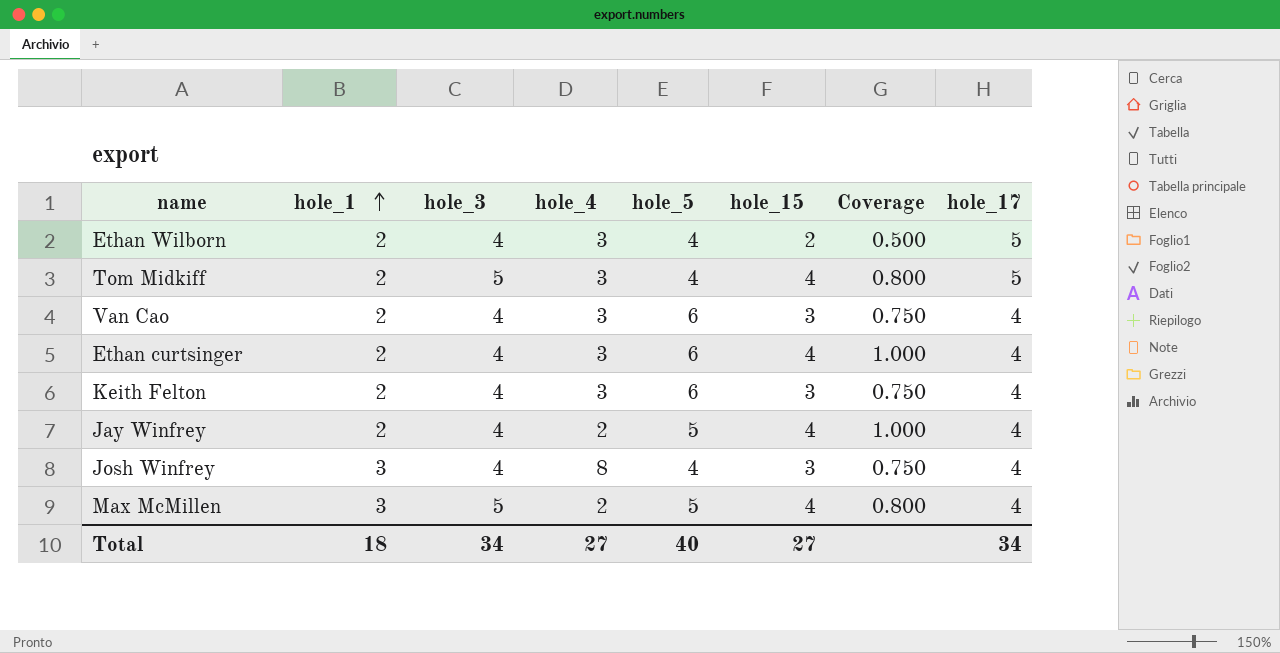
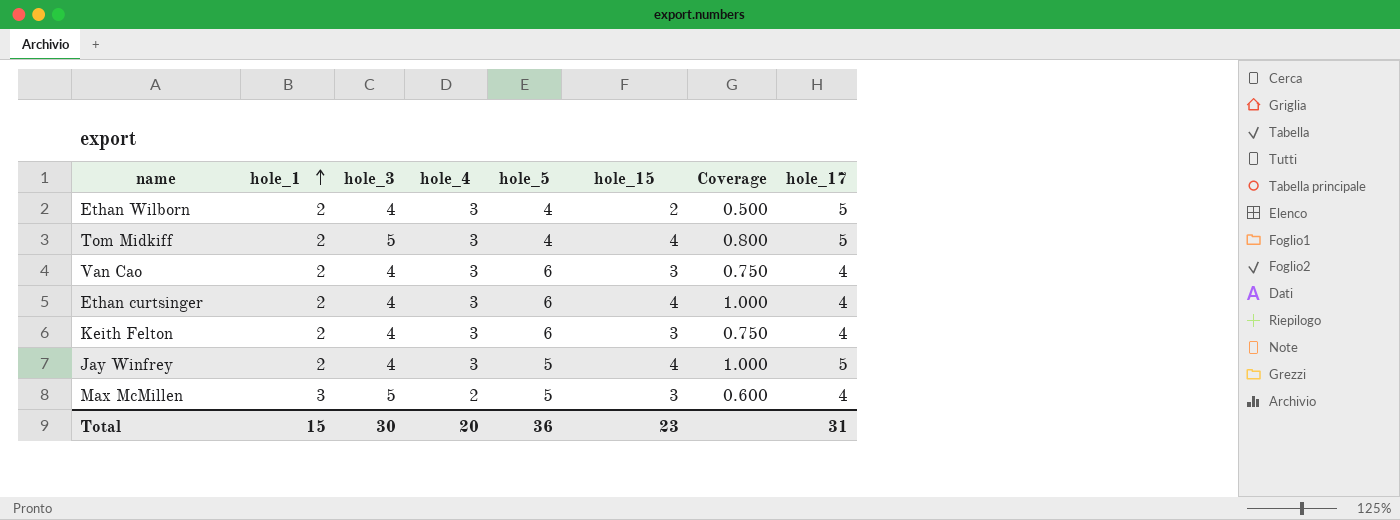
row Josh Winfrey: 3 | 4 | 8 | 4 | 3 | 0.750 | 4 -> none
Jay Winfrey | hole_4: 2 -> 3
Jay Winfrey | hole_17: 4 -> 5
Max McMillen | hole_15: 4 -> 3
Max McMillen | Coverage: 0.800 -> 0.600
Total | hole_1: 18 -> 15
Total | hole_3: 34 -> 30
Total | hole_4: 27 -> 20
Total | hole_5: 40 -> 36
Total | hole_15: 27 -> 23
Total | hole_17: 34 -> 31

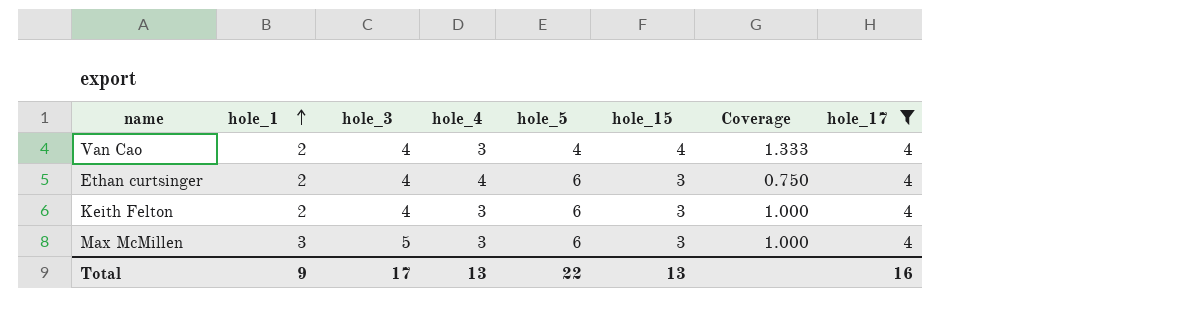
filter: none -> hole_17 = 4
column Coverage | formula: [hole_15] / [hole_3] -> [hole_15] / [hole_4]
Van Cao | hole_5: 6 -> 4
Van Cao | hole_15: 3 -> 4
Ethan curtsinger | hole_4: 3 -> 4
Ethan curtsinger | hole_15: 4 -> 3
Max McMillen | hole_4: 2 -> 3
Max McMillen | hole_5: 5 -> 6
Total | hole_1: 15 -> 9
Total | hole_3: 30 -> 17
Total | hole_4: 20 -> 13
Total | hole_5: 36 -> 22
Total | hole_15: 23 -> 13
Total | hole_17: 31 -> 16

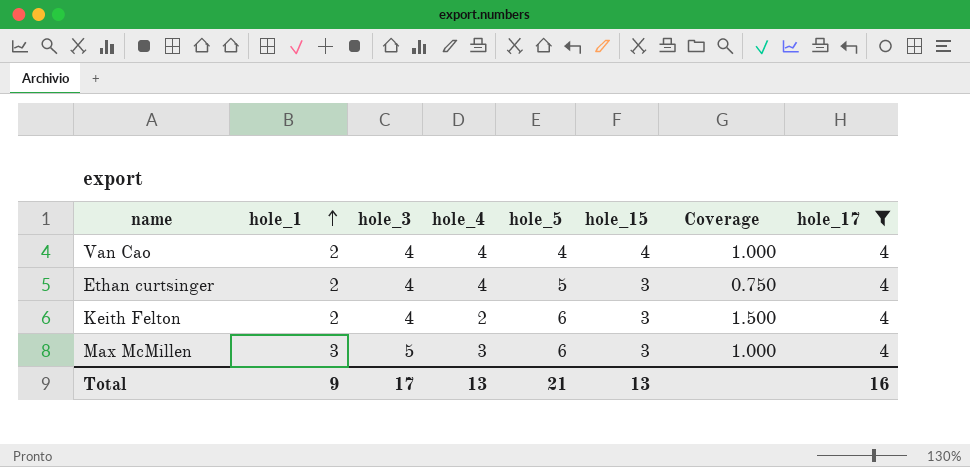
Van Cao | hole_4: 3 -> 4
Van Cao | Coverage: 1.333 -> 1.000
Ethan curtsinger | hole_5: 6 -> 5
Keith Felton | hole_4: 3 -> 2
Keith Felton | Coverage: 1.000 -> 1.500
Total | hole_5: 22 -> 21

